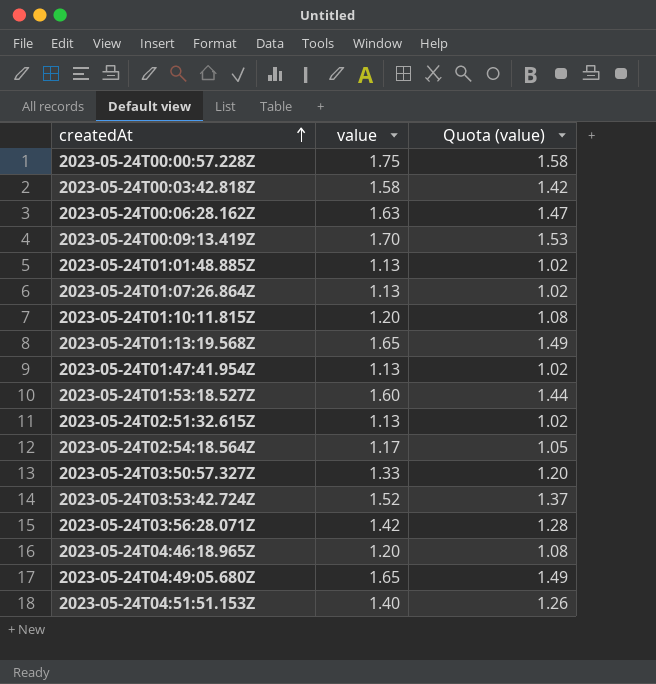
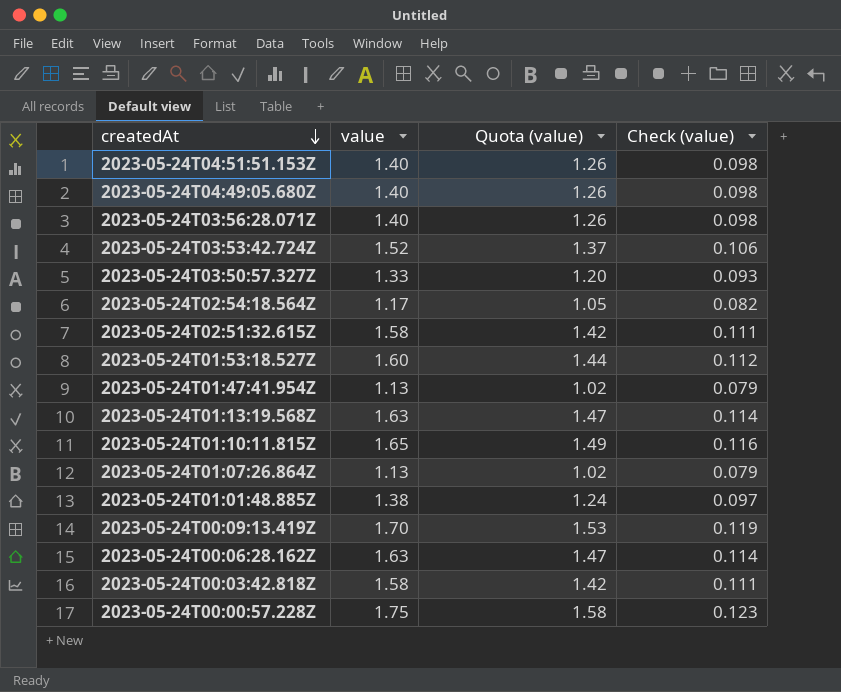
row order: createdAt ascending -> createdAt descending
column Check (value) | formula: none -> [value] * 0.07
row 2023-05-24T04:46:18.965Z: 1.20 | 1.08 -> none
2023-05-24T04:49:05.680Z | value: 1.65 -> 1.40
2023-05-24T04:49:05.680Z | Quota (value): 1.49 -> 1.26
2023-05-24T03:56:28.071Z | value: 1.42 -> 1.40
2023-05-24T03:56:28.071Z | Quota (value): 1.28 -> 1.26
2023-05-24T02:51:32.615Z | value: 1.13 -> 1.58
2023-05-24T02:51:32.615Z | Quota (value): 1.02 -> 1.42
2023-05-24T01:13:19.568Z | value: 1.65 -> 1.63
2023-05-24T01:13:19.568Z | Quota (value): 1.49 -> 1.47
2023-05-24T01:10:11.815Z | value: 1.20 -> 1.65
2023-05-24T01:10:11.815Z | Quota (value): 1.08 -> 1.49
2023-05-24T01:01:48.885Z | value: 1.13 -> 1.38
2023-05-24T01:01:48.885Z | Quota (value): 1.02 -> 1.24

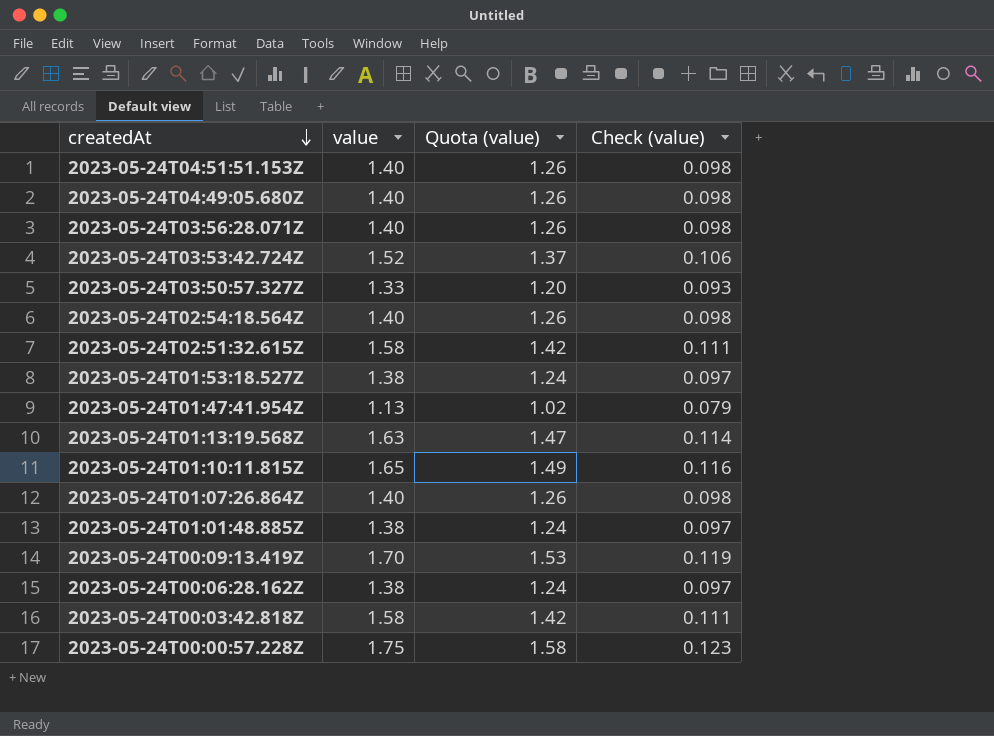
2023-05-24T02:54:18.564Z | value: 1.17 -> 1.40
2023-05-24T02:54:18.564Z | Quota (value): 1.05 -> 1.26
2023-05-24T02:54:18.564Z | Check (value): 0.082 -> 0.098
2023-05-24T01:53:18.527Z | value: 1.60 -> 1.38
2023-05-24T01:53:18.527Z | Quota (value): 1.44 -> 1.24
2023-05-24T01:53:18.527Z | Check (value): 0.112 -> 0.097
2023-05-24T01:07:26.864Z | value: 1.13 -> 1.40
2023-05-24T01:07:26.864Z | Quota (value): 1.02 -> 1.26
2023-05-24T01:07:26.864Z | Check (value): 0.079 -> 0.098
2023-05-24T00:06:28.162Z | value: 1.63 -> 1.38
2023-05-24T00:06:28.162Z | Quota (value): 1.47 -> 1.24
2023-05-24T00:06:28.162Z | Check (value): 0.114 -> 0.097

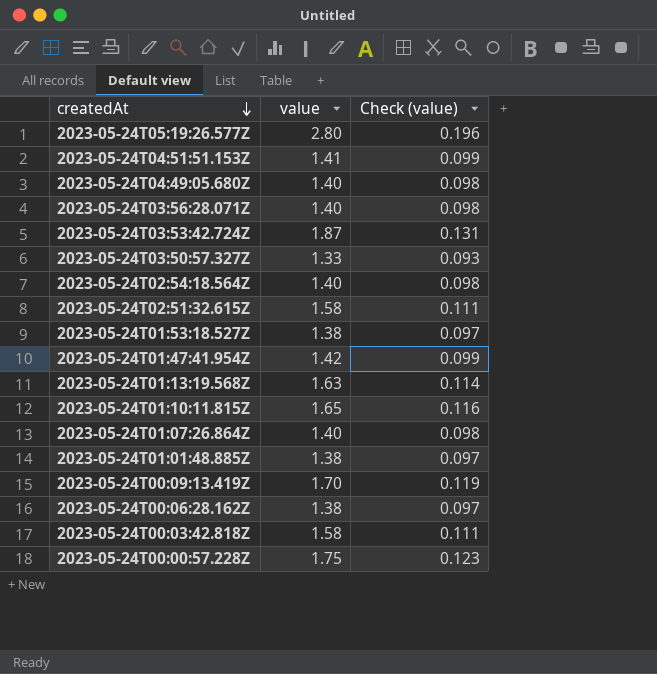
column Quota (value) | formula: [value] * 0.9 -> none
row 2023-05-24T05:19:26.577Z: none -> 2.80 | 0.196
2023-05-24T04:51:51.153Z | value: 1.40 -> 1.41
2023-05-24T04:51:51.153Z | Check (value): 0.098 -> 0.099
2023-05-24T03:53:42.724Z | value: 1.52 -> 1.87
2023-05-24T03:53:42.724Z | Check (value): 0.106 -> 0.131
2023-05-24T01:47:41.954Z | value: 1.13 -> 1.42
2023-05-24T01:47:41.954Z | Check (value): 0.079 -> 0.099

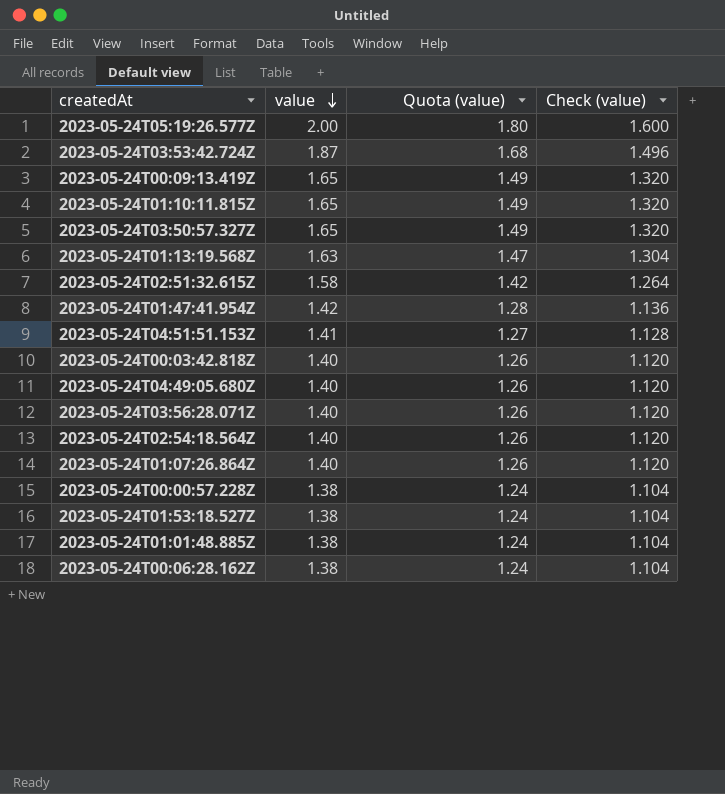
row order: createdAt descending -> value descending
column Quota (value) | formula: none -> [value] * 0.9
column Check (value) | formula: [value] * 0.07 -> [value] * 0.8
2023-05-24T05:19:26.577Z | value: 2.80 -> 2.00
2023-05-24T00:09:13.419Z | value: 1.70 -> 1.65
2023-05-24T03:50:57.327Z | value: 1.33 -> 1.65
2023-05-24T00:03:42.818Z | value: 1.58 -> 1.40
2023-05-24T00:00:57.228Z | value: 1.75 -> 1.38

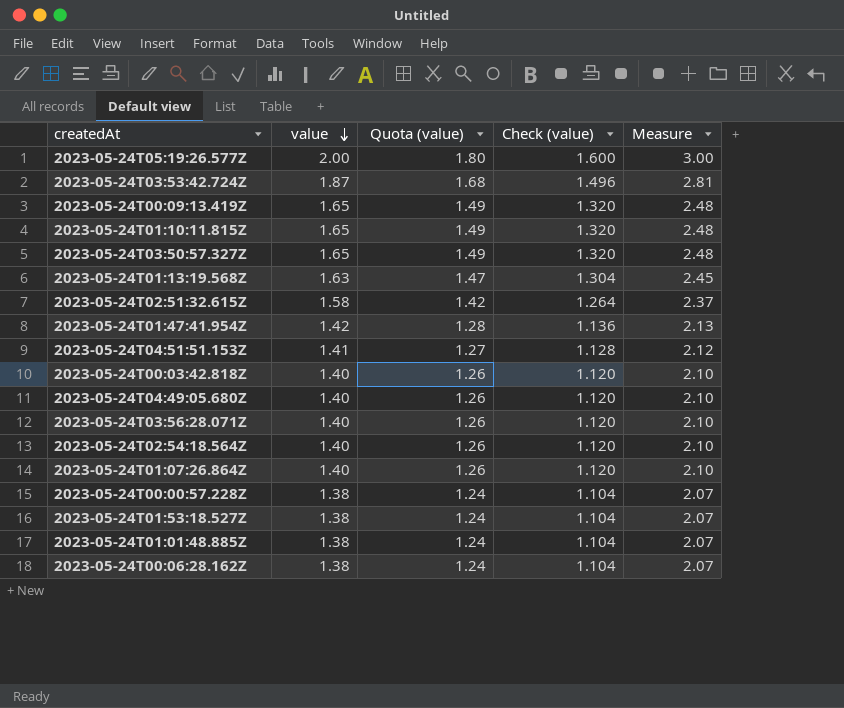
column Measure | formula: none -> [value] * 1.5

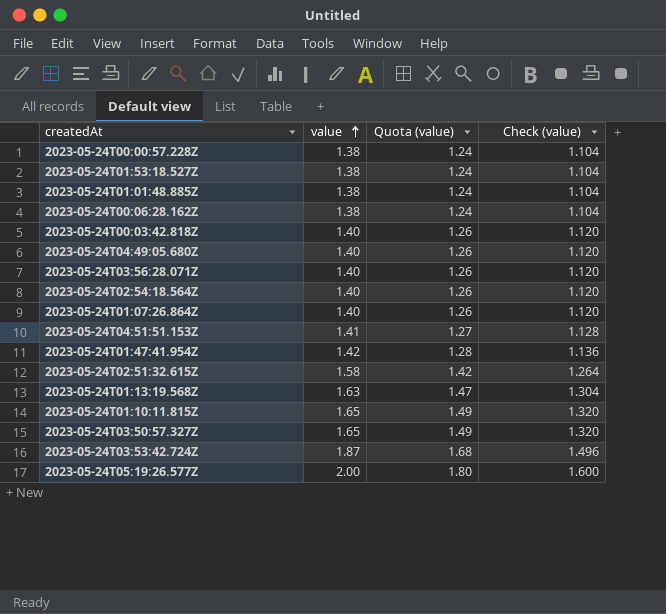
row order: value descending -> value ascending
column Measure | formula: [value] * 1.5 -> none
row 2023-05-24T00:09:13.419Z: 1.65 | 1.49 | 1.320 | 2.48 -> none

